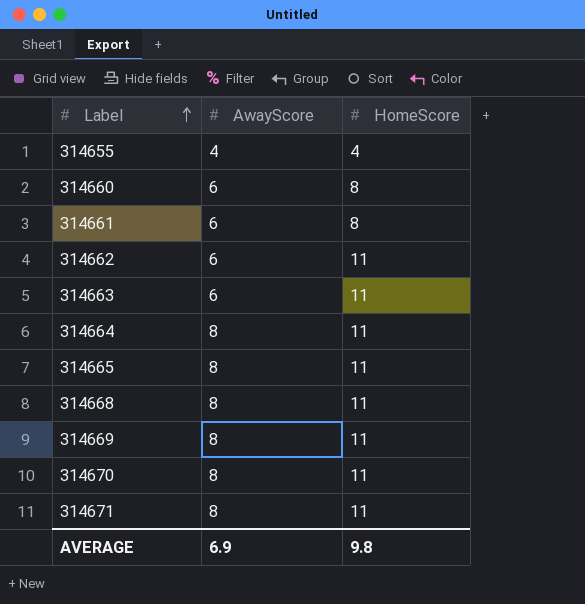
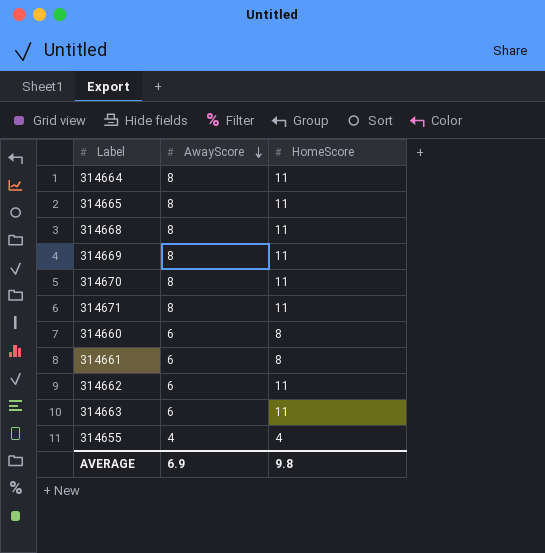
row order: Label ascending -> AwayScore descending

